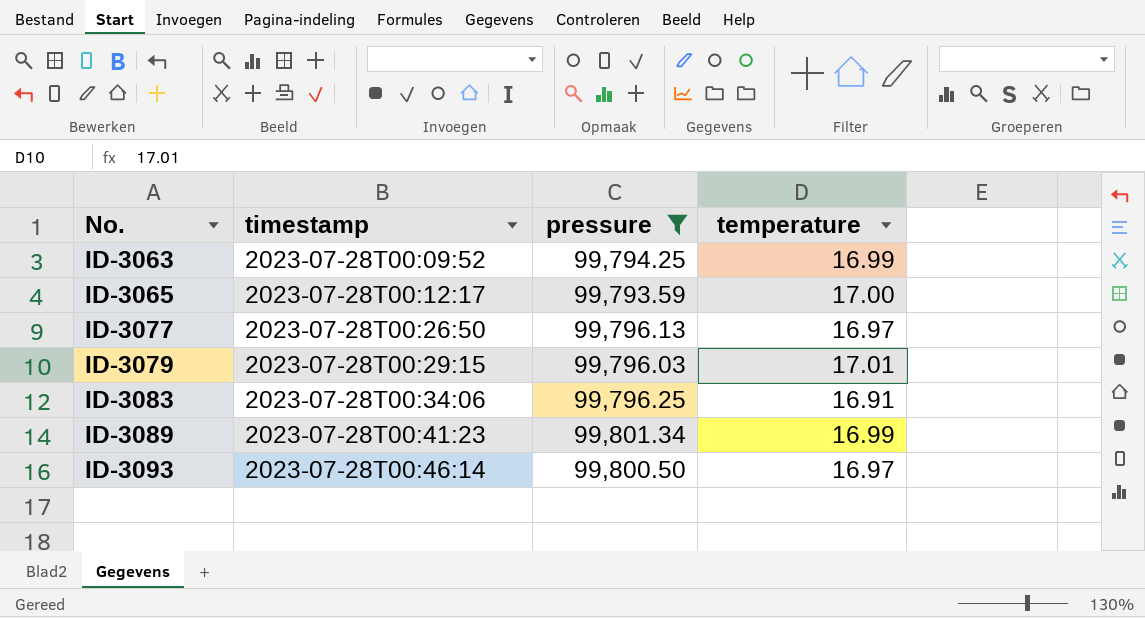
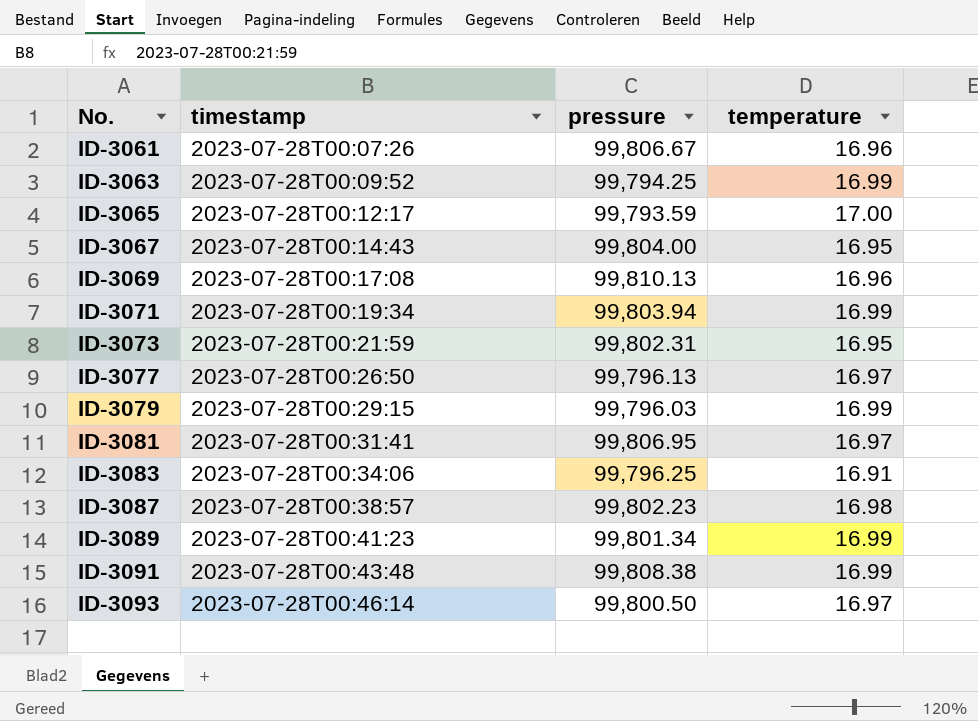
filter: pressure <= 99,801.34 -> none
ID-3079 | temperature: 17.01 -> 16.99

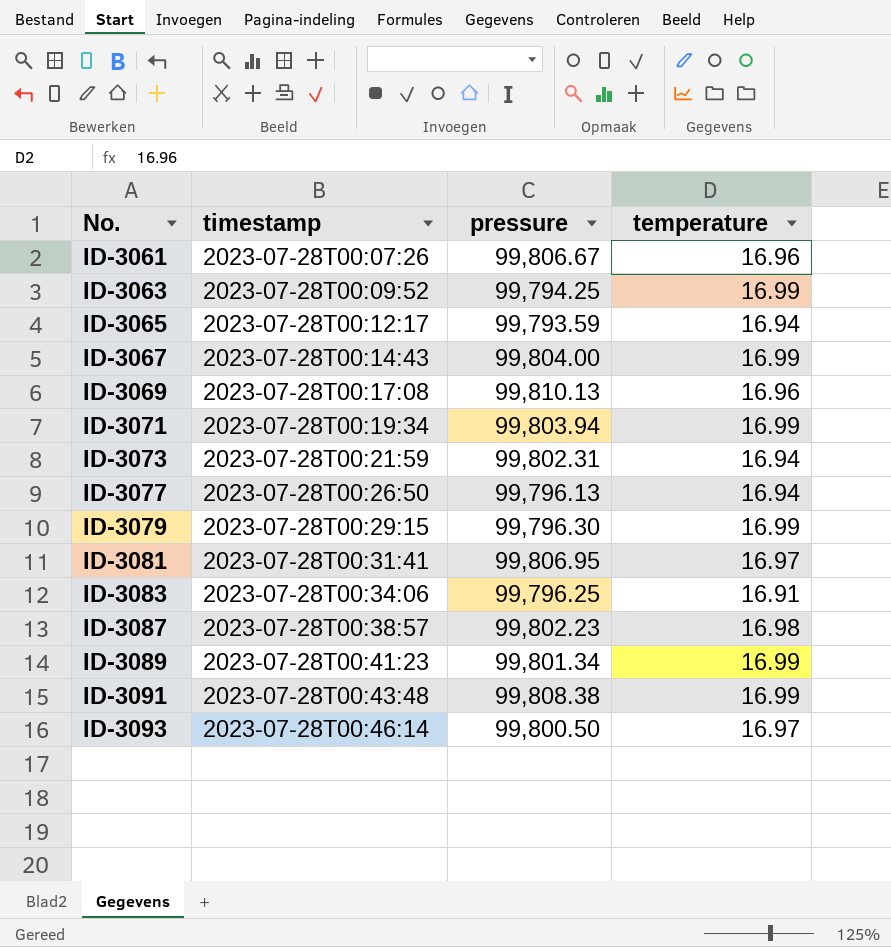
ID-3065 | temperature: 17.00 -> 16.94
ID-3067 | temperature: 16.95 -> 16.99
ID-3073 | temperature: 16.95 -> 16.94
ID-3077 | temperature: 16.97 -> 16.94
ID-3079 | pressure: 99,796.03 -> 99,796.30

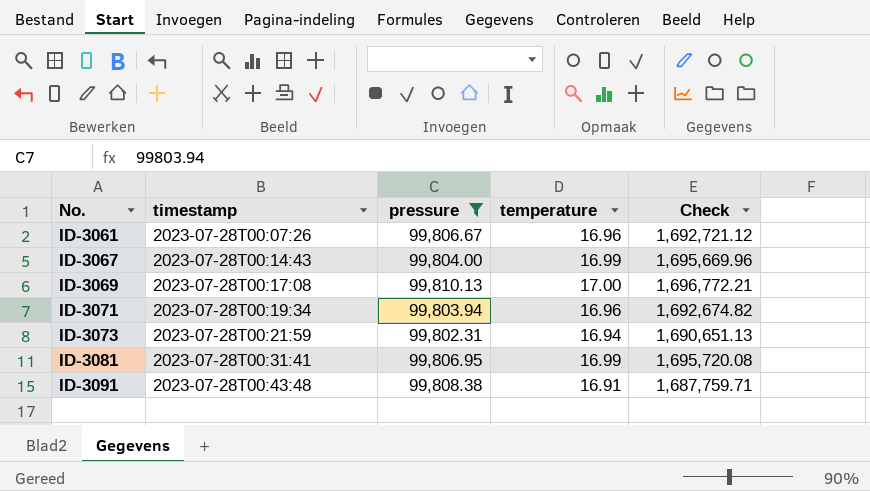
filter: none -> pressure >= 99,802.31
column Check | formula: none -> [pressure] * [temperature]
ID-3069 | temperature: 16.96 -> 17.00
ID-3071 | temperature: 16.99 -> 16.96
ID-3081 | temperature: 16.97 -> 16.99
ID-3091 | temperature: 16.99 -> 16.91

